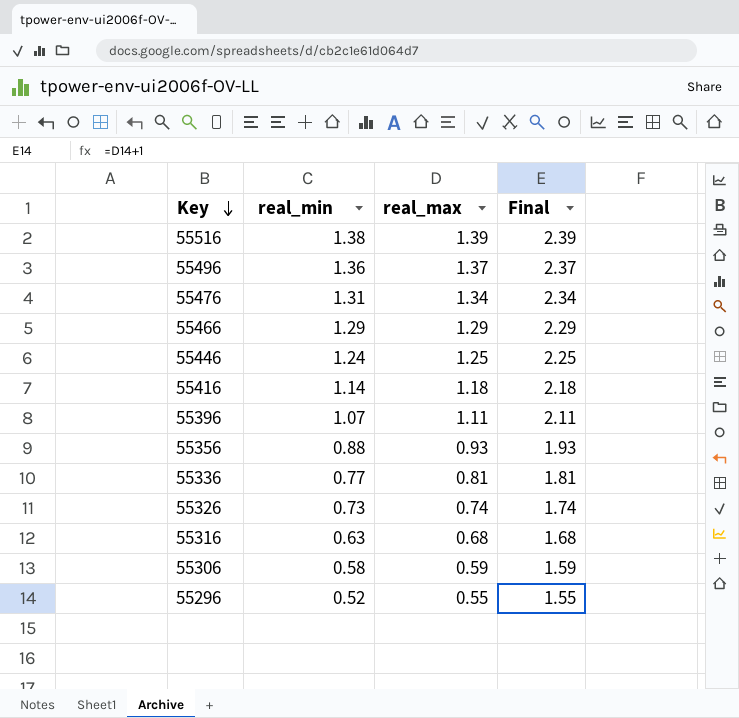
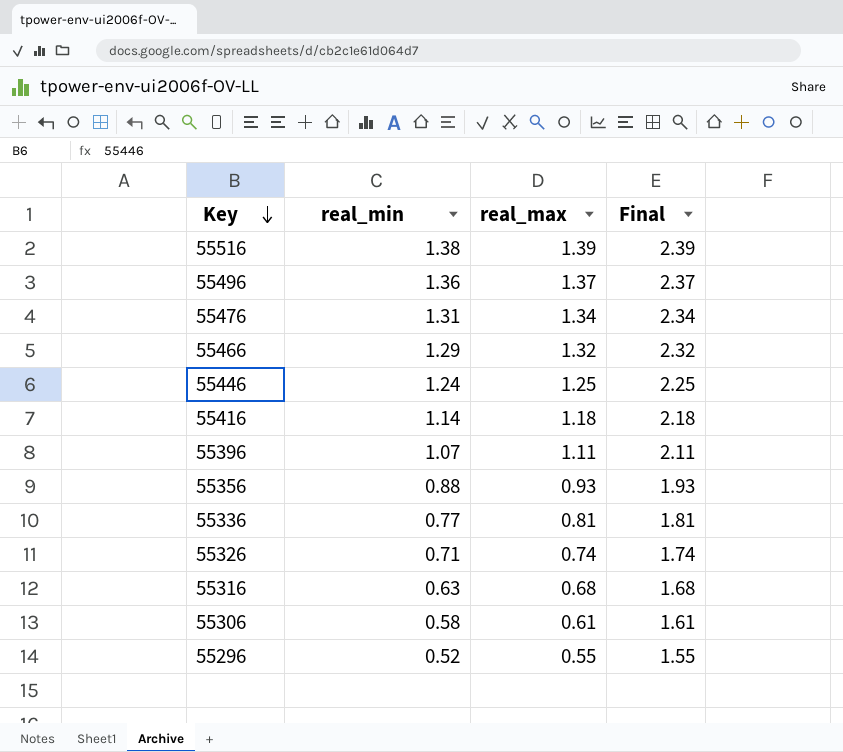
55466 | real_max: 1.29 -> 1.32
55466 | Final: 2.29 -> 2.32
55326 | real_min: 0.73 -> 0.71
55306 | real_max: 0.59 -> 0.61
55306 | Final: 1.59 -> 1.61

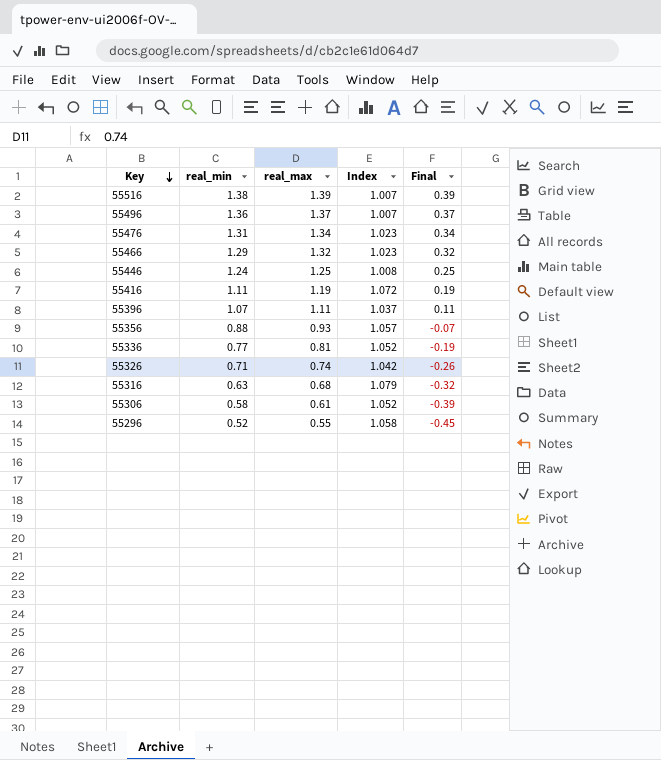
column Index | formula: none -> [real_max] / [real_min]
column Final | formula: [real_max] + 1 -> [real_max] - 1
55416 | real_min: 1.14 -> 1.11
55416 | real_max: 1.18 -> 1.19

